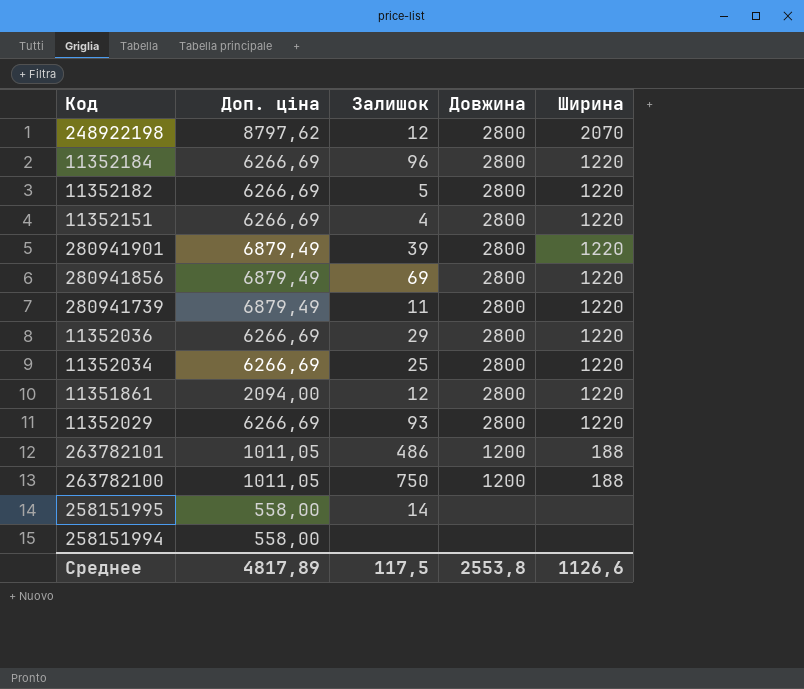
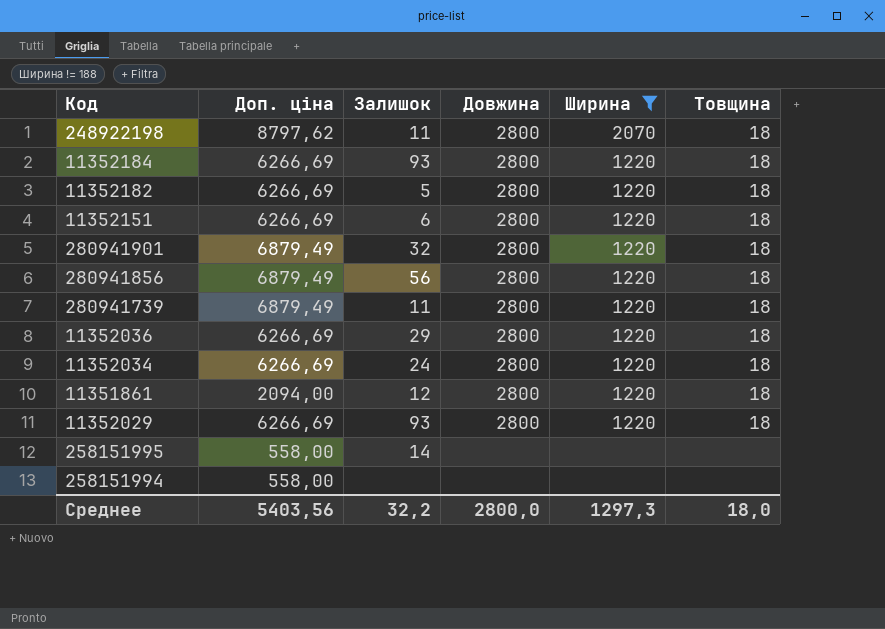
filter: none -> Ширина != 188
column Товщина | position: none -> 6
248922198 | Залишок: 12 -> 11
11352184 | Залишок: 96 -> 93
11352151 | Залишок: 4 -> 6
280941901 | Залишок: 39 -> 32
280941856 | Залишок: 69 -> 56
11352034 | Залишок: 25 -> 24
Среднее | Доп. ціна: 4817,89 -> 5403,56
Среднее | Залишок: 117,5 -> 32,2
Среднее | Довжина: 2553,8 -> 2800,0
Среднее | Ширина: 1126,6 -> 1297,3

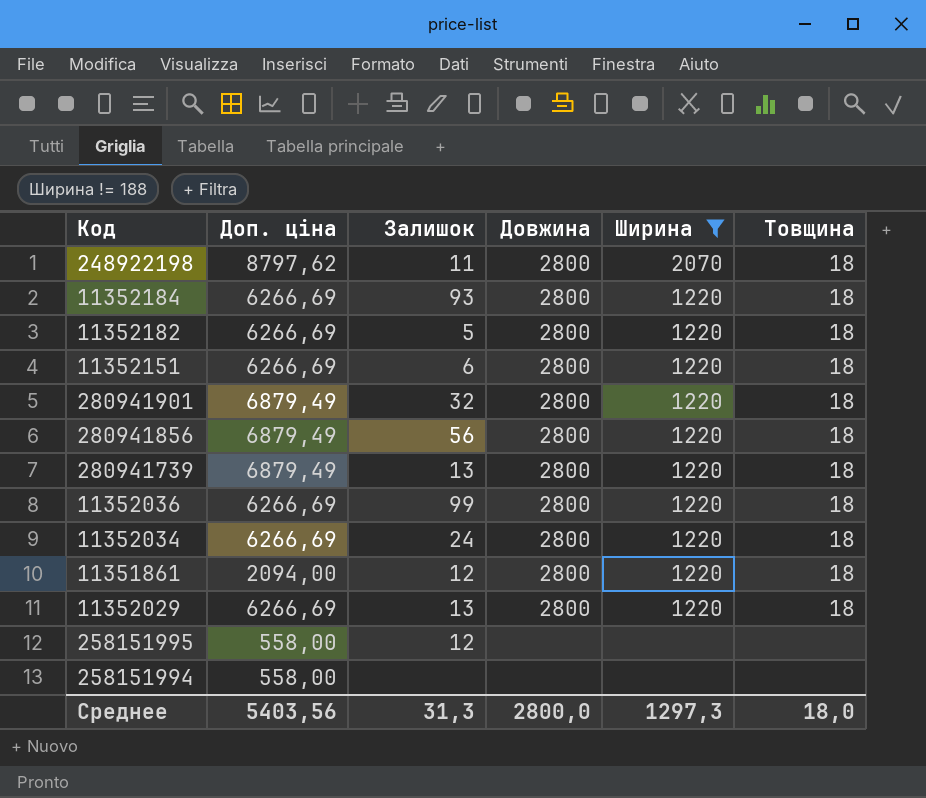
280941739 | Залишок: 11 -> 13
11352036 | Залишок: 29 -> 99
11352029 | Залишок: 93 -> 13
258151995 | Залишок: 14 -> 12
Среднее | Залишок: 32,2 -> 31,3

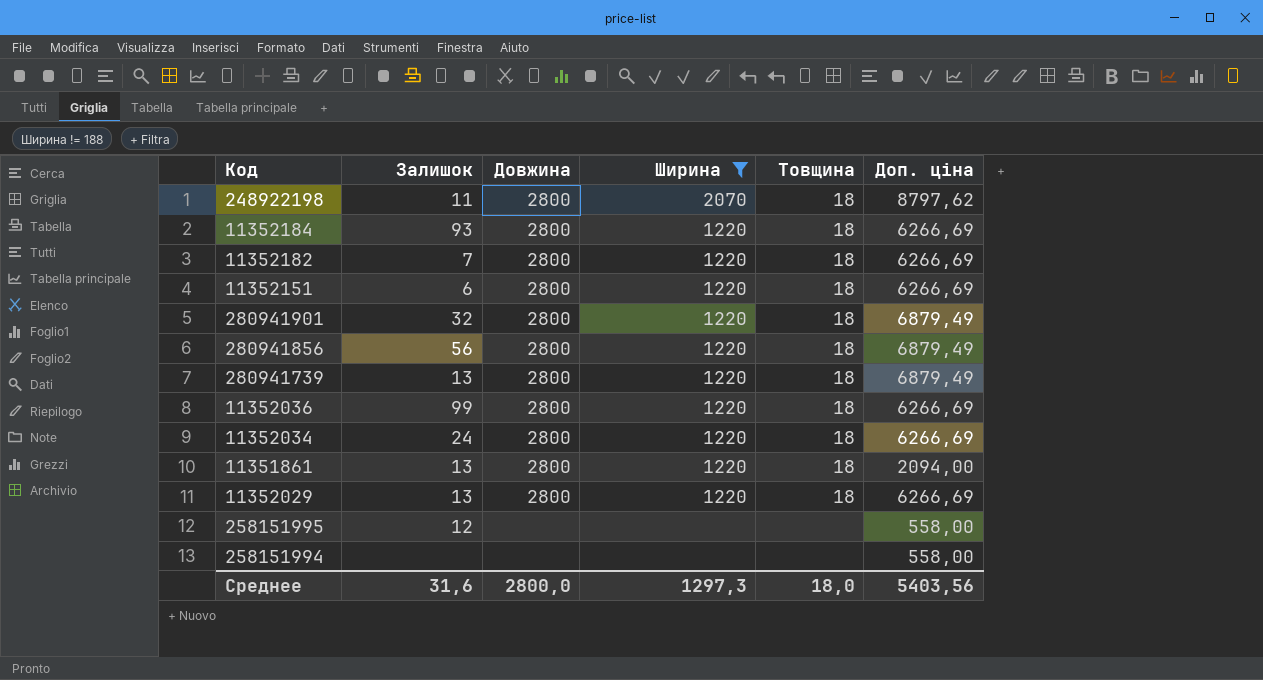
column Доп. ціна | position: 2 -> 6
11352182 | Залишок: 5 -> 7
11351861 | Залишок: 12 -> 13
Среднее | Залишок: 31,3 -> 31,6

